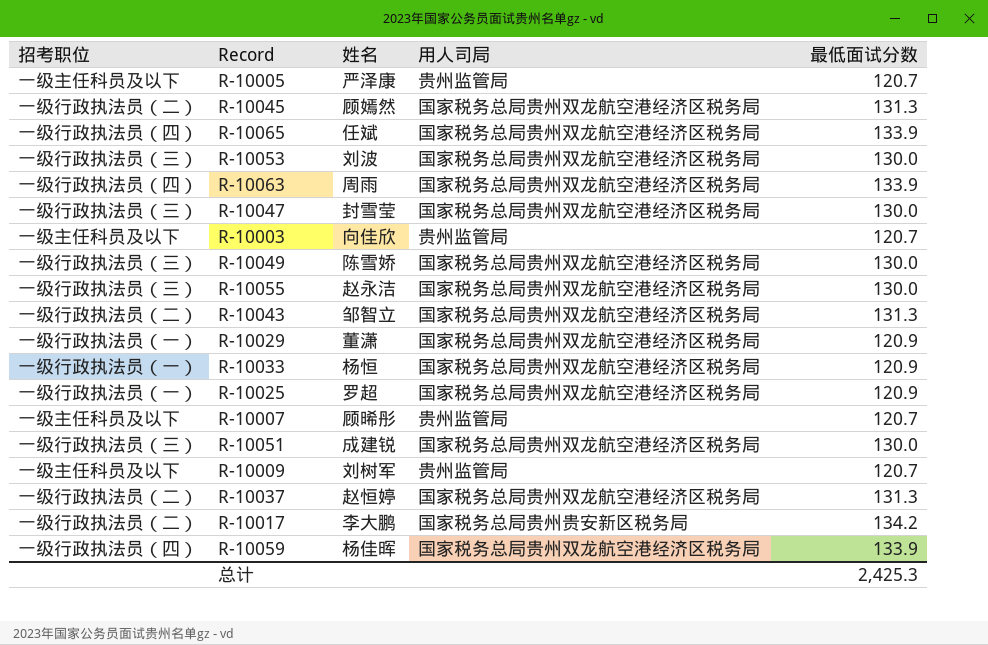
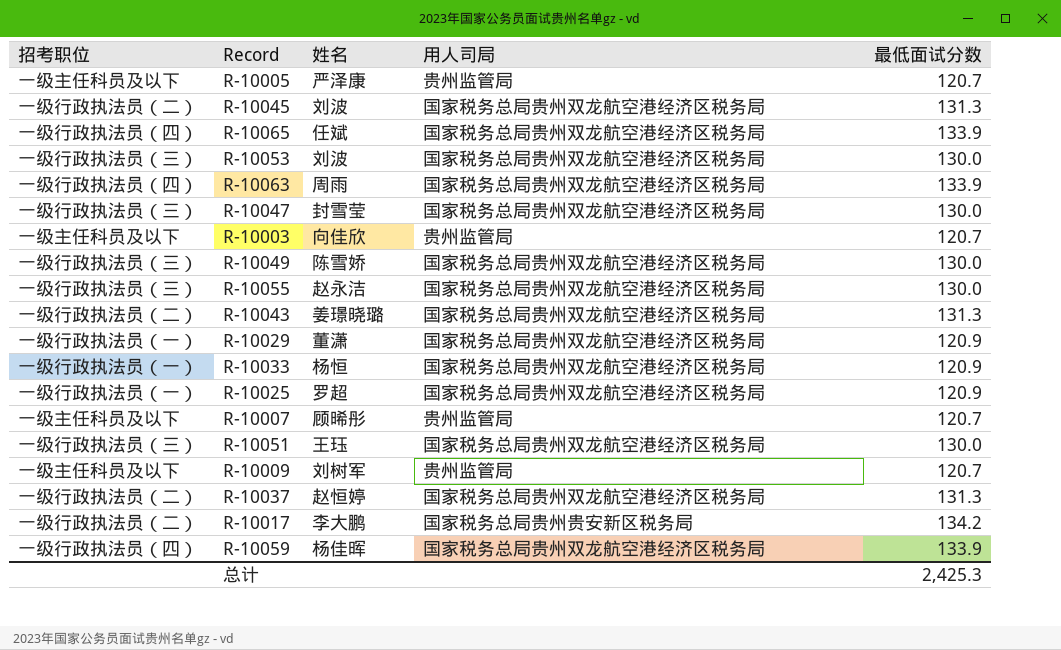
R-10045 | 姓名: 顾嫣然 -> 刘波
R-10043 | 姓名: 邹智立 -> 姜璟晓璐
R-10051 | 姓名: 成建锐 -> 王珏

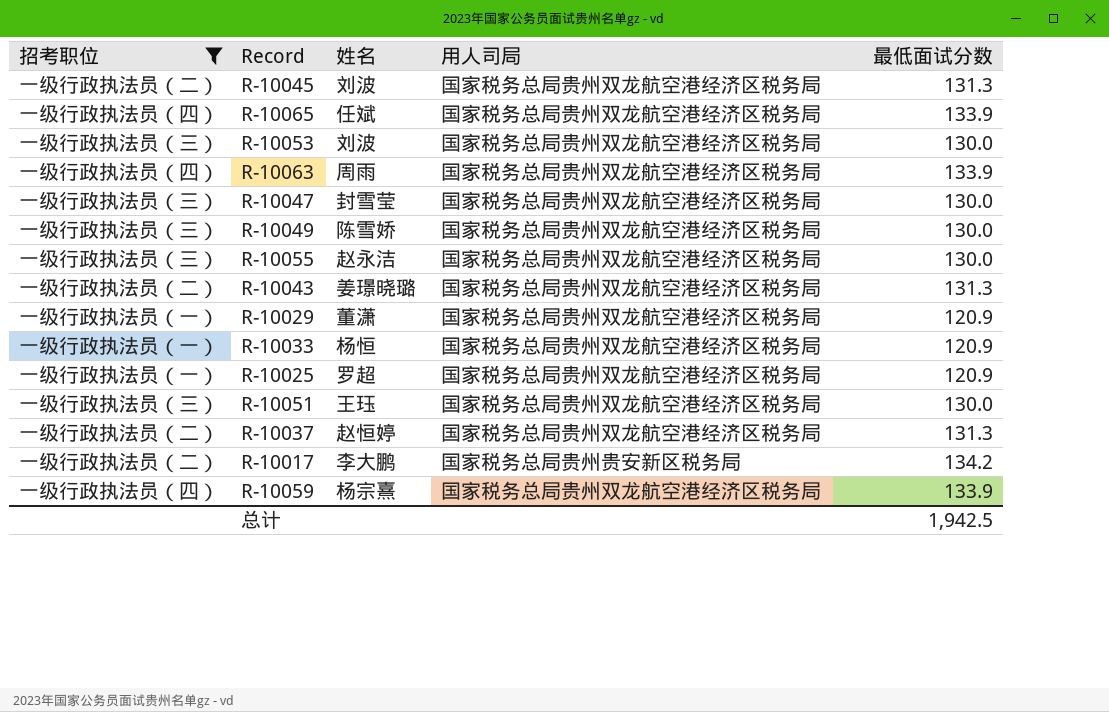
filter: none -> 招考职位 != 一级主任科员及以下
R-10059 | 姓名: 杨佳晖 -> 杨宗熹
总计 | 最低面试分数: 2,425.3 -> 1,942.5

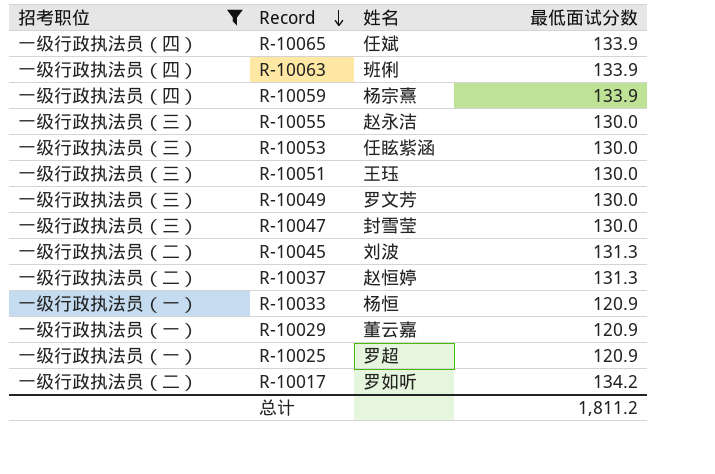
row order: none -> Record descending
column 用人司局 | position: 4 -> none
row R-10043: 一级行政执法员（二） | 姜璟晓璐 | 国家税务总局贵州双龙航空港经济区税务局 | 131.3 -> none
R-10063 | 姓名: 周雨 -> 班俐
R-10053 | 姓名: 刘波 -> 任眩紫涵
R-10049 | 姓名: 陈雪娇 -> 罗文芳
R-10029 | 姓名: 董潇 -> 董云嘉
R-10017 | 姓名: 李大鹏 -> 罗如听
总计 | 最低面试分数: 1,942.5 -> 1,811.2

